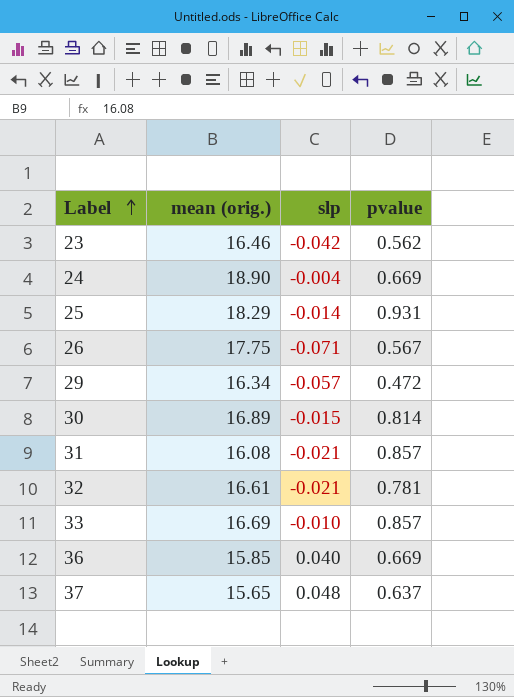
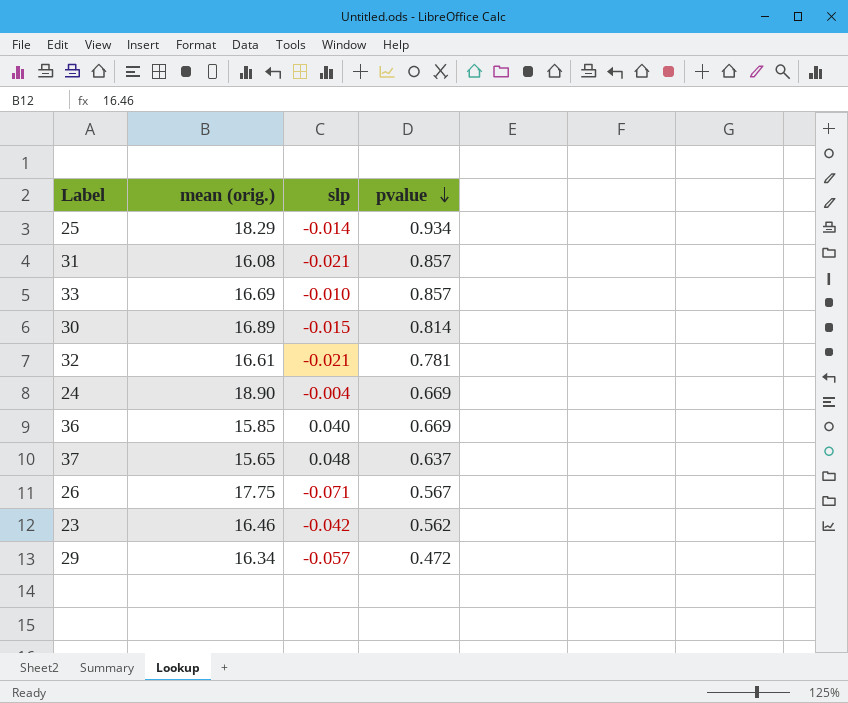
row order: Label ascending -> pvalue descending
25 | pvalue: 0.931 -> 0.934

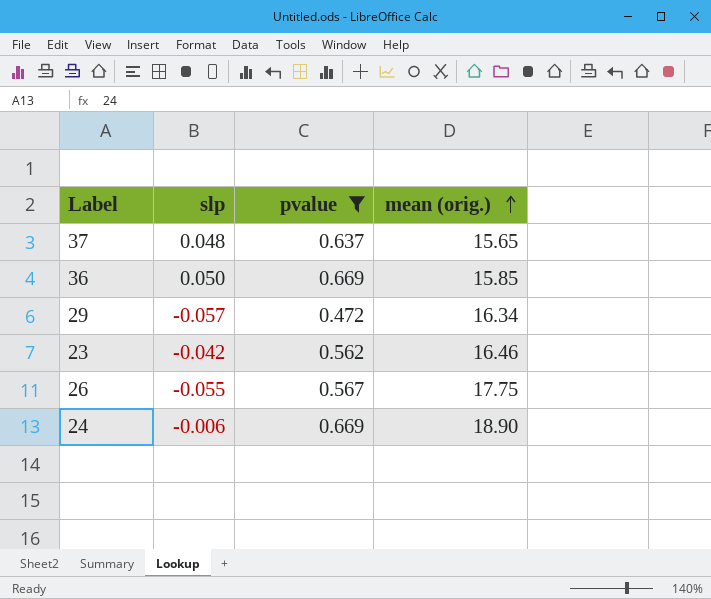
filter: none -> pvalue <= 0.669
row order: pvalue descending -> mean (orig.) ascending
column mean (orig.) | position: 2 -> 4
36 | slp: 0.040 -> 0.050
26 | slp: -0.071 -> -0.055
24 | slp: -0.004 -> -0.006

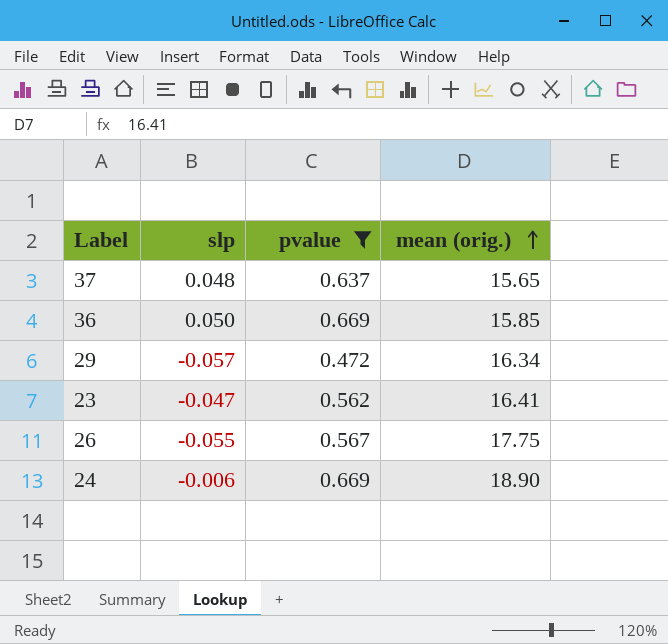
23 | slp: -0.042 -> -0.047
23 | mean (orig.): 16.46 -> 16.41

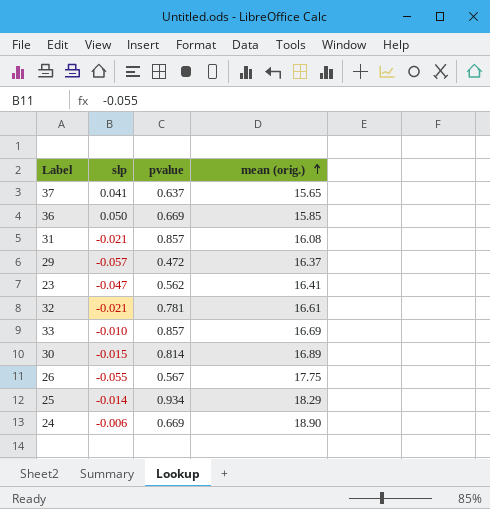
filter: pvalue <= 0.669 -> none
37 | slp: 0.048 -> 0.041
29 | mean (orig.): 16.34 -> 16.37

